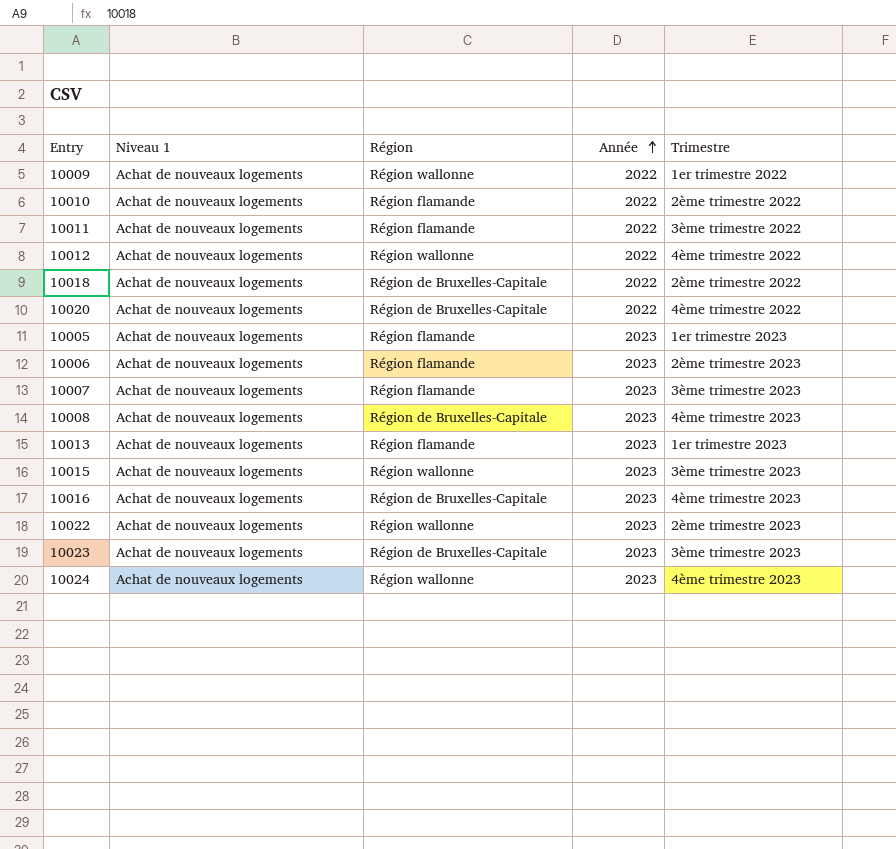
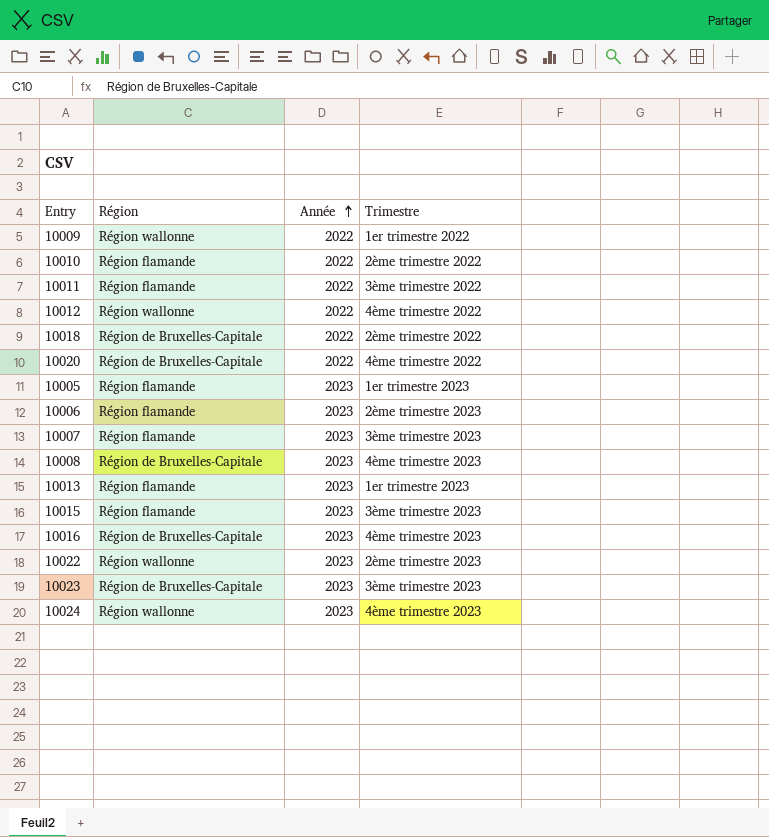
column Niveau 1 | position: 2 -> none
10015 | Région: Région wallonne -> Région flamande

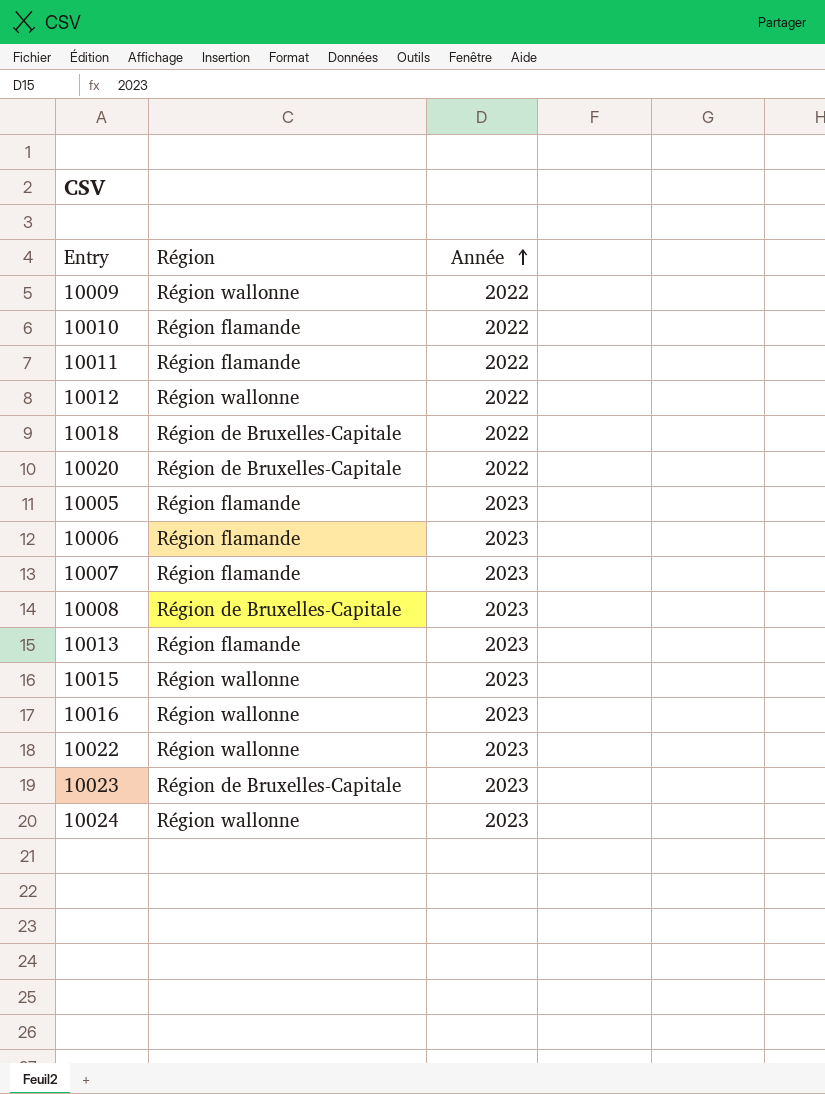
column Trimestre | position: 4 -> none
10015 | Région: Région flamande -> Région wallonne
10016 | Région: Région de Bruxelles-Capitale -> Région wallonne

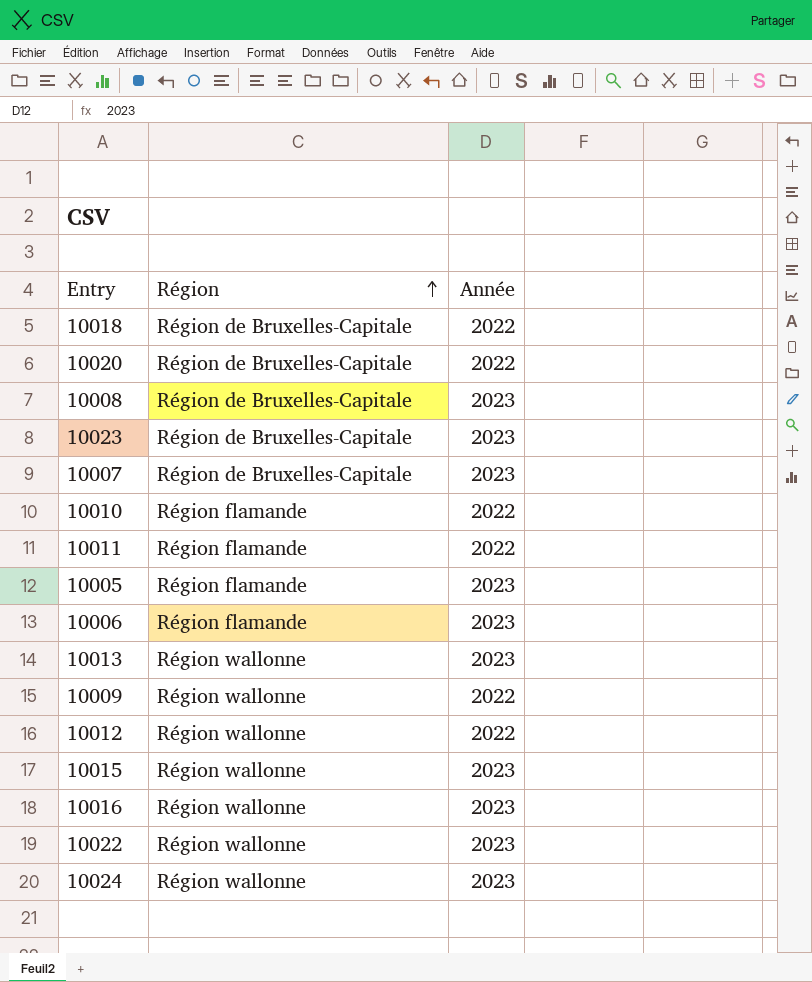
row order: Année ascending -> Région ascending
10007 | Région: Région flamande -> Région de Bruxelles-Capitale
10013 | Région: Région flamande -> Région wallonne

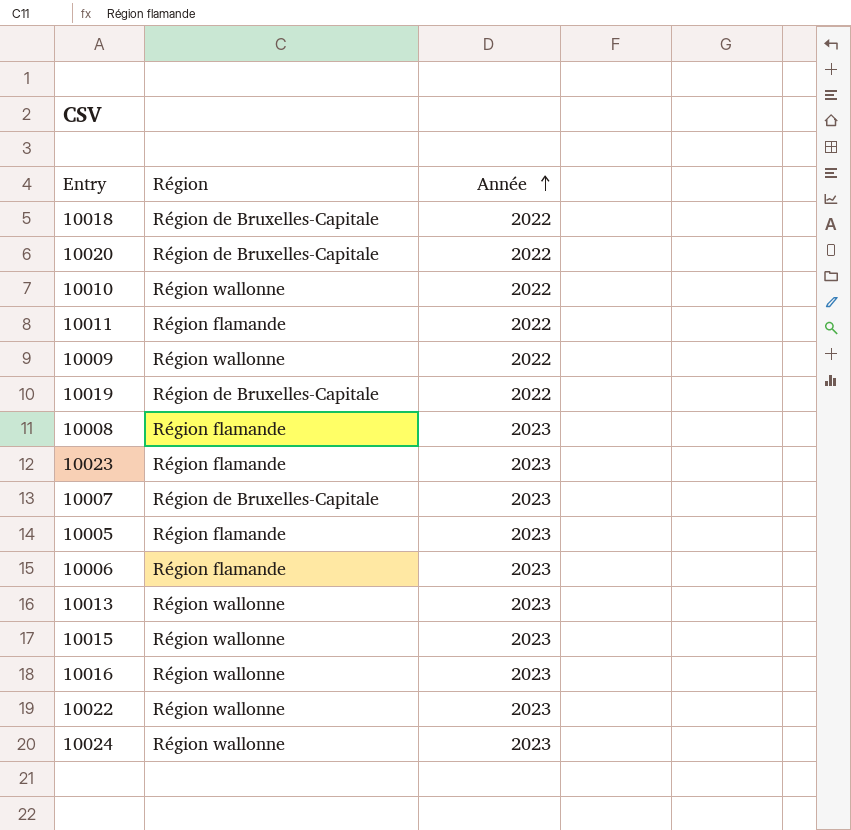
row order: Région ascending -> Année ascending
row 10012: Région wallonne | 2022 -> none
10010 | Région: Région flamande -> Région wallonne
row 10019: none -> Région de Bruxelles-Capitale | 2022
10008 | Région: Région de Bruxelles-Capitale -> Région flamande
10023 | Région: Région de Bruxelles-Capitale -> Région flamande

